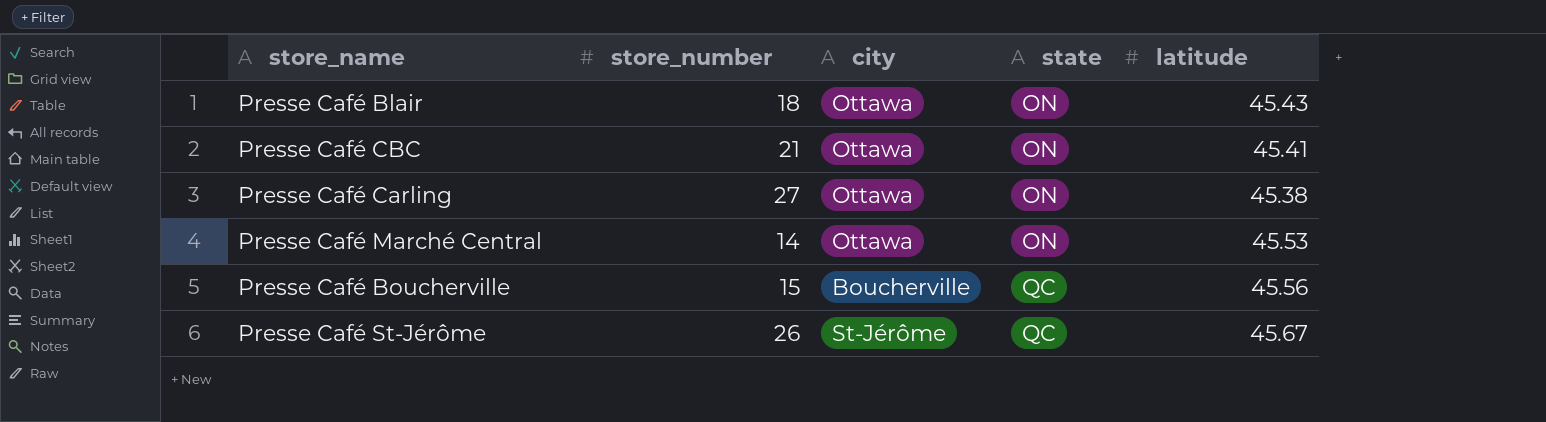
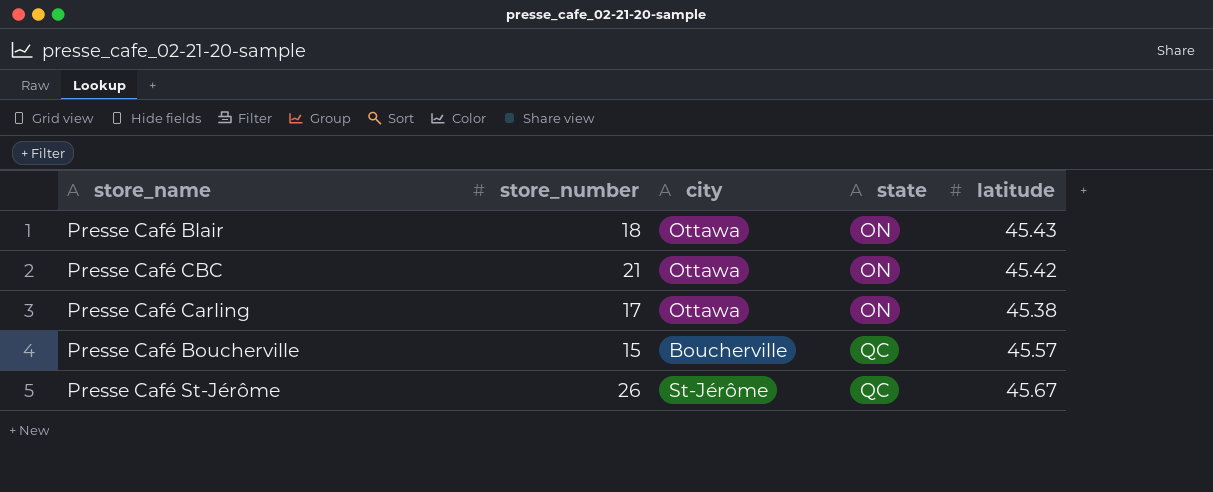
row Presse Café Marché Central: 14 | Ottawa | ON | 45.53 -> none
Presse Café CBC | latitude: 45.41 -> 45.42
Presse Café Carling | store_number: 27 -> 17
Presse Café Boucherville | latitude: 45.56 -> 45.57

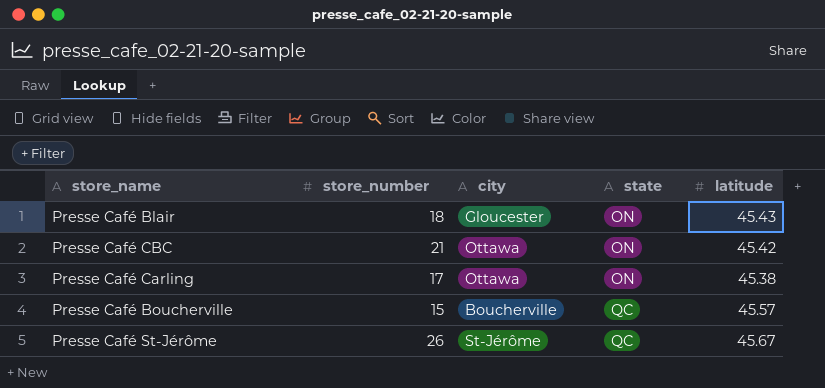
Presse Café Blair | city: Ottawa -> Gloucester

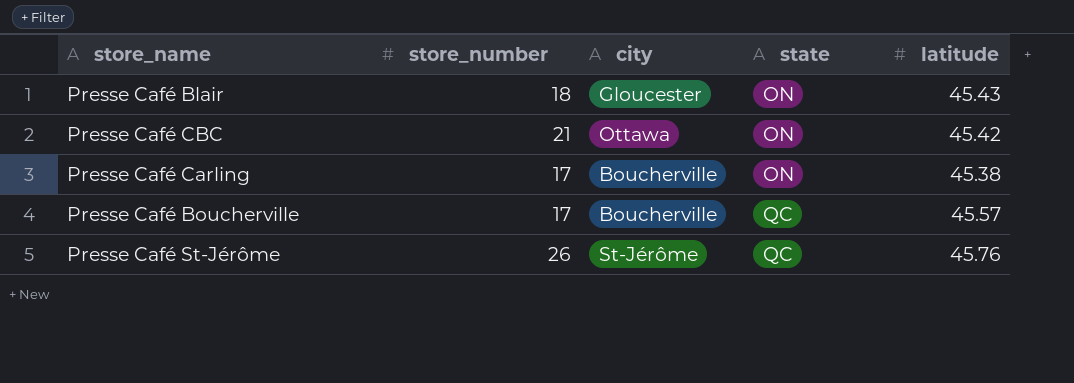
Presse Café Carling | city: Ottawa -> Boucherville
Presse Café Boucherville | store_number: 15 -> 17
Presse Café St-Jérôme | latitude: 45.67 -> 45.76

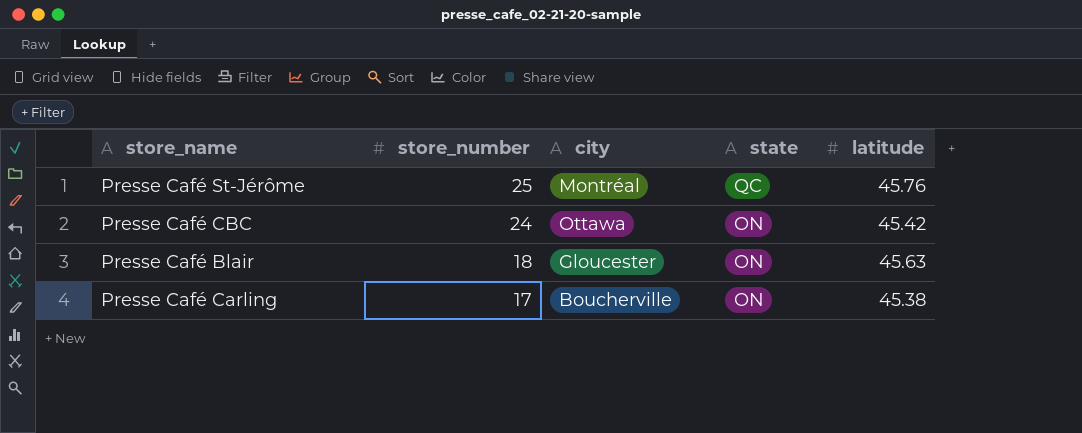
row order: state ascending -> store_number descending
row Presse Café Boucherville: 17 | Boucherville | QC | 45.57 -> none
Presse Café St-Jérôme | store_number: 26 -> 25
Presse Café St-Jérôme | city: St-Jérôme -> Montréal
Presse Café CBC | store_number: 21 -> 24
Presse Café Blair | latitude: 45.43 -> 45.63

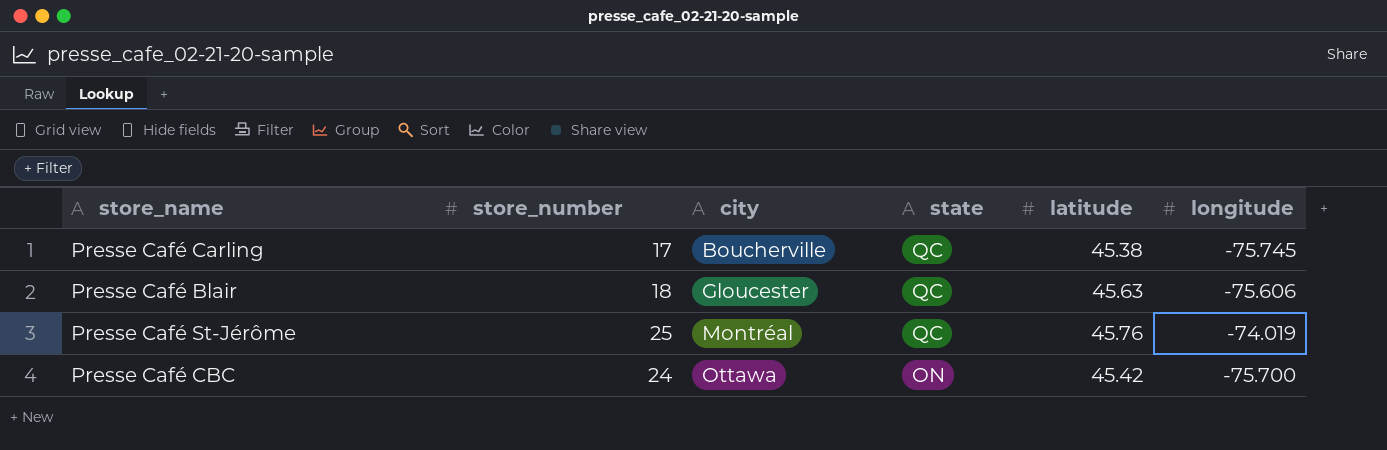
row order: store_number descending -> city ascending
column longitude | position: none -> 6
Presse Café Carling | state: ON -> QC
Presse Café Blair | state: ON -> QC

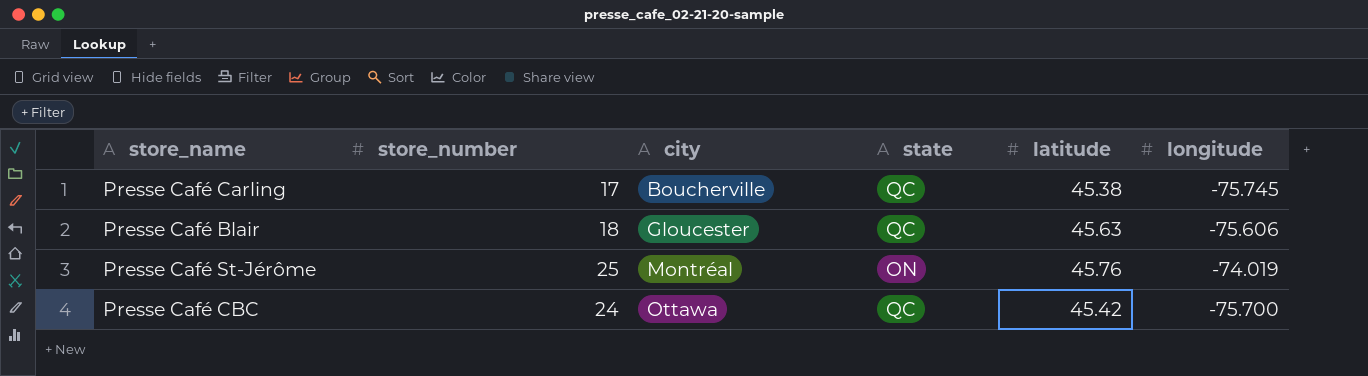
Presse Café St-Jérôme | state: QC -> ON
Presse Café CBC | state: ON -> QC

